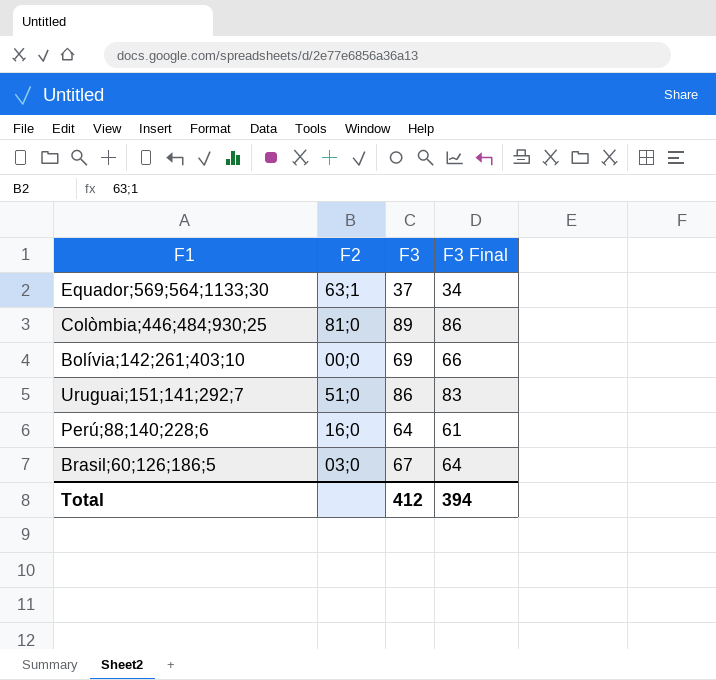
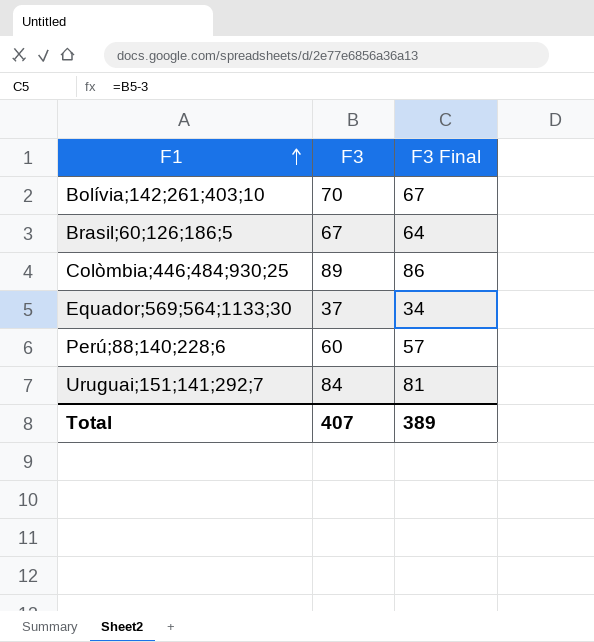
row order: none -> F1 ascending
column F2 | position: 2 -> none
Bolívia;142;261;403;10 | F3: 69 -> 70
Bolívia;142;261;403;10 | F3 Final: 66 -> 67
Perú;88;140;228;6 | F3: 64 -> 60
Perú;88;140;228;6 | F3 Final: 61 -> 57
Uruguai;151;141;292;7 | F3: 86 -> 84
Uruguai;151;141;292;7 | F3 Final: 83 -> 81
Total | F3: 412 -> 407
Total | F3 Final: 394 -> 389

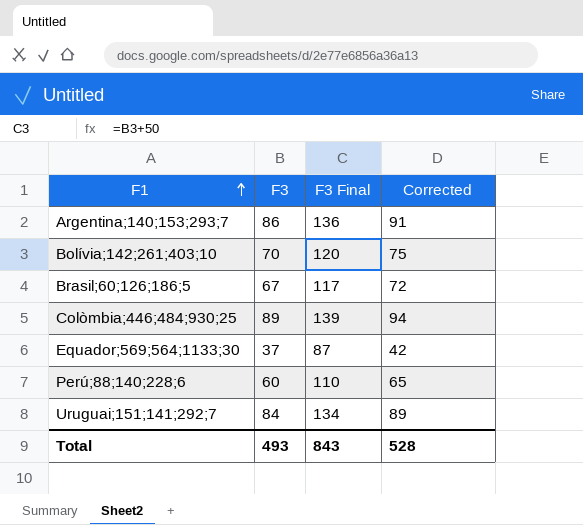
column F3 Final | formula: [F3] - 3 -> [F3] + 50
column Corrected | formula: none -> [F3] + 5
row Argentina;140;153;293;7: none -> 86 | 136 | 91
Total | F3: 407 -> 493
Total | F3 Final: 389 -> 843

